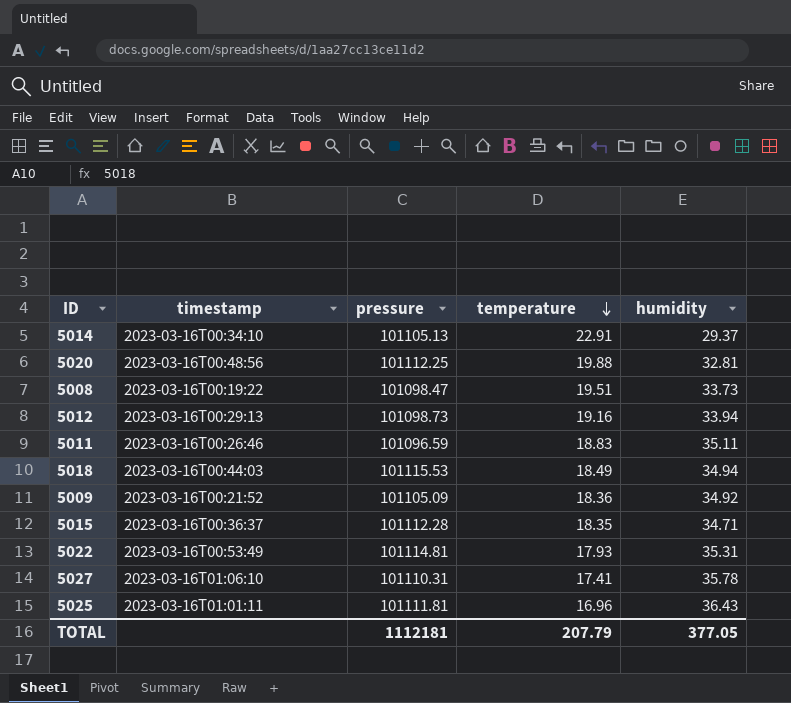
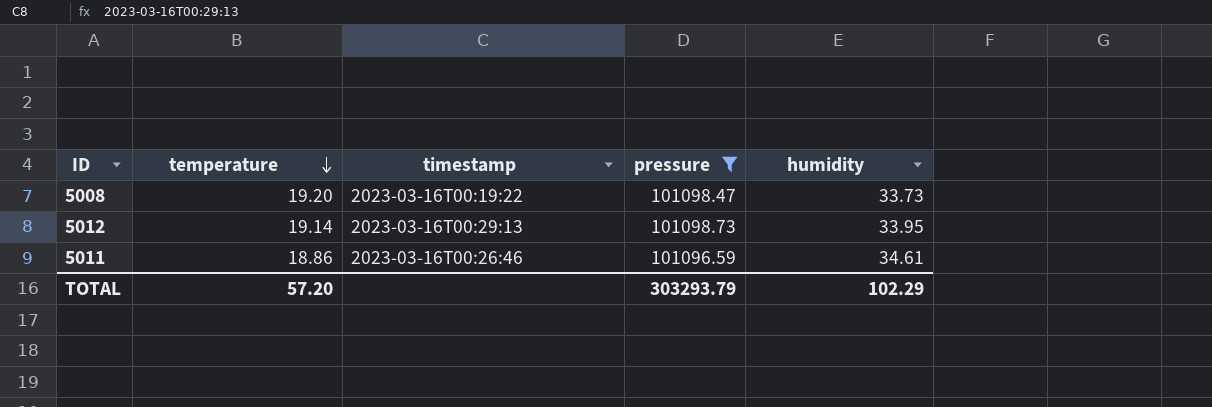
filter: none -> pressure <= 101098.73
column temperature | position: 4 -> 2
5008 | temperature: 19.51 -> 19.20
5012 | temperature: 19.16 -> 19.14
5012 | humidity: 33.94 -> 33.95
5011 | temperature: 18.83 -> 18.86
5011 | humidity: 35.11 -> 34.61
TOTAL | temperature: 207.79 -> 57.20
TOTAL | pressure: 1112181 -> 303293.79
TOTAL | humidity: 377.05 -> 102.29

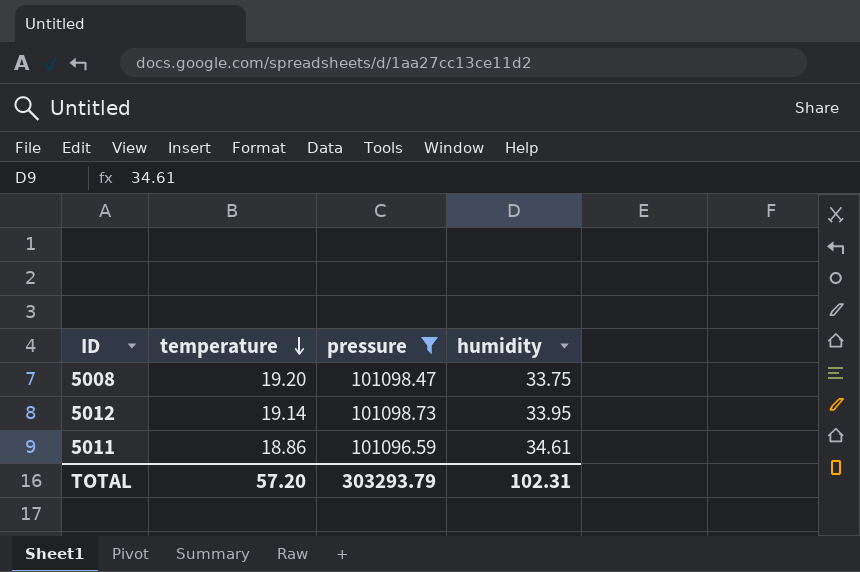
column timestamp | position: 3 -> none
5008 | humidity: 33.73 -> 33.75
TOTAL | humidity: 102.29 -> 102.31

